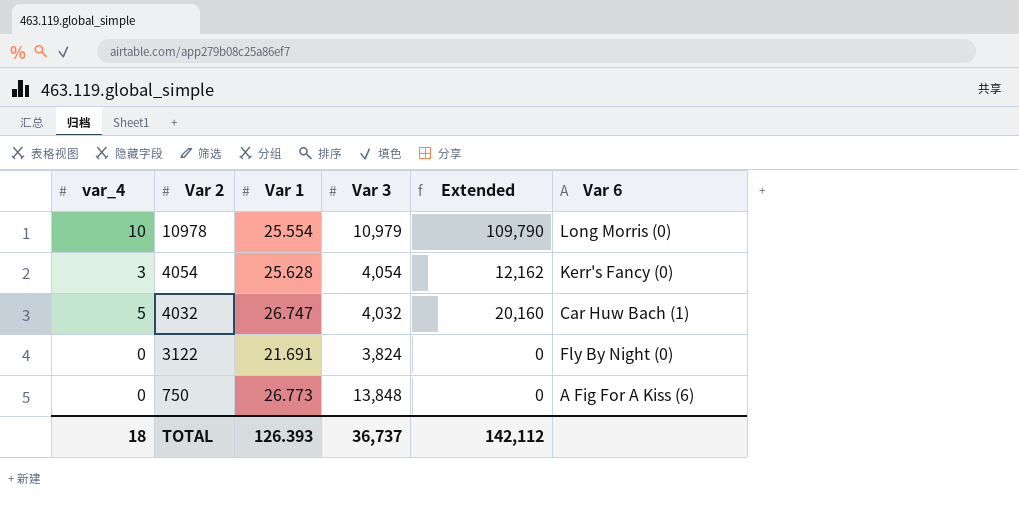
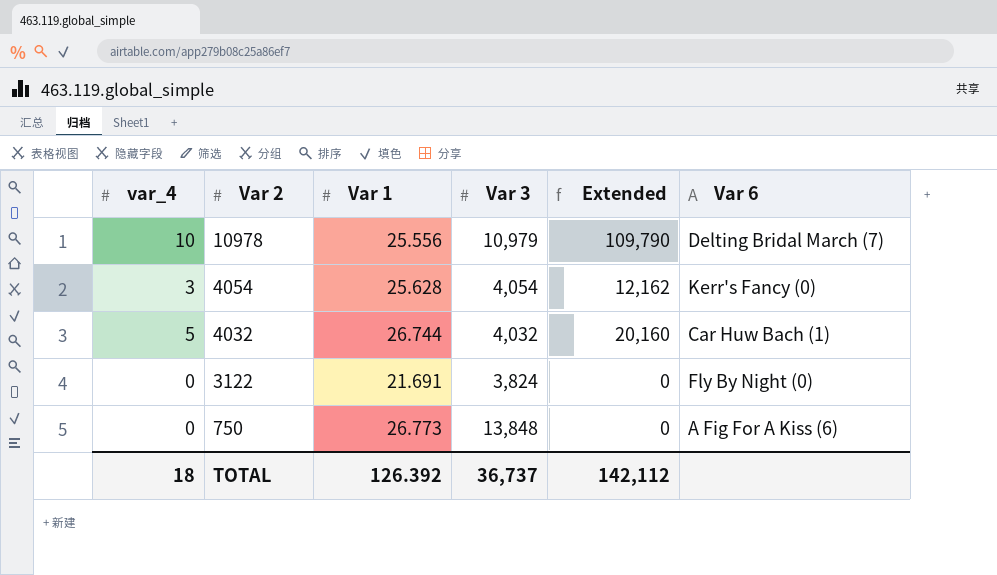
10978 | Var 1: 25.554 -> 25.556
10978 | Var 6: Long Morris (0) -> Delting Bridal March (7)
4032 | Var 1: 26.747 -> 26.744
TOTAL | Var 1: 126.393 -> 126.392

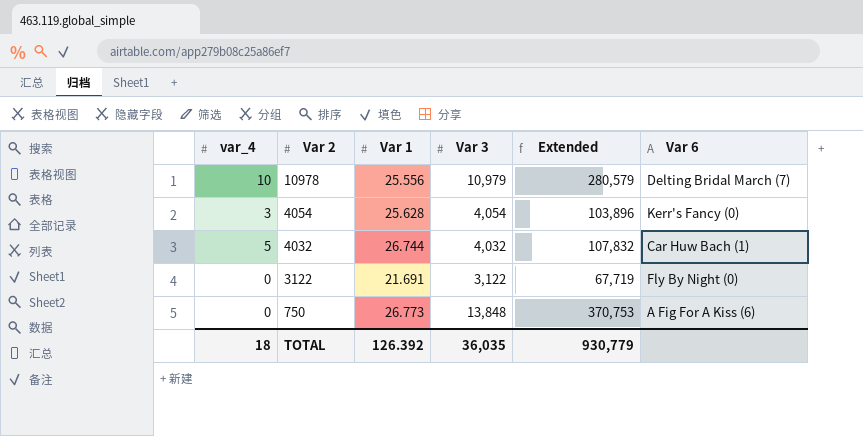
column Extended | formula: [var_4] * [Var 3] -> [Var 1] * [Var 3]
3122 | Var 3: 3,824 -> 3,122
TOTAL | Var 3: 36,737 -> 36,035
TOTAL | Extended: 142,112 -> 930,779

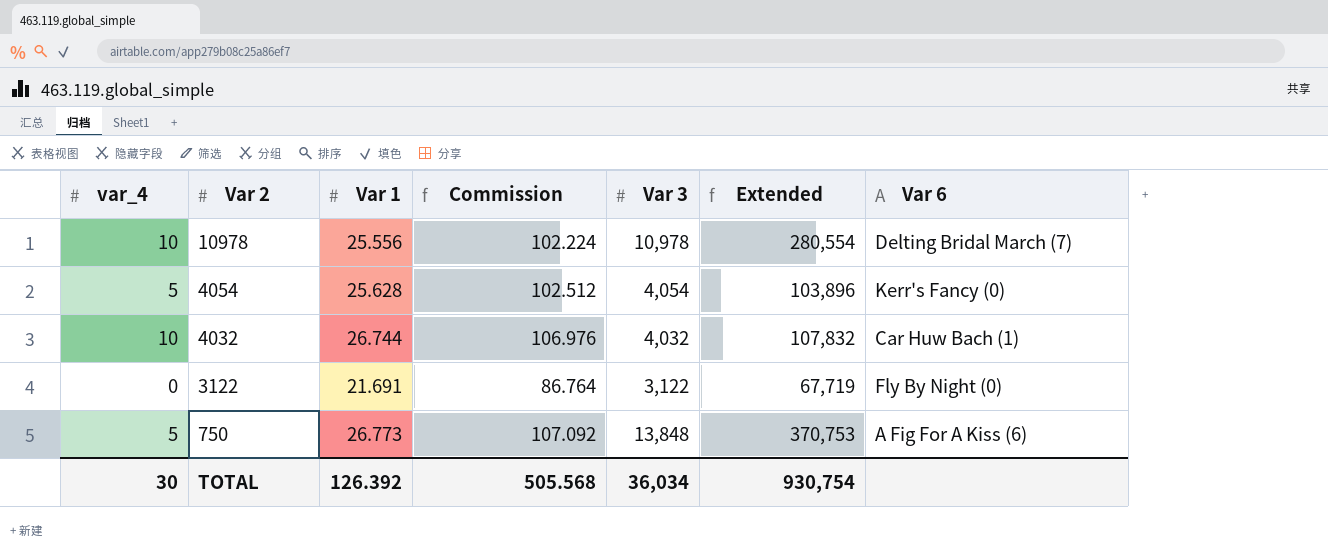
column Commission | formula: none -> [Var 1] * 4
10978 | Var 3: 10,979 -> 10,978
10978 | Extended: 280,579 -> 280,554
4054 | var_4: 3 -> 5
4032 | var_4: 5 -> 10
750 | var_4: 0 -> 5
TOTAL | var_4: 18 -> 30
TOTAL | Var 3: 36,035 -> 36,034
TOTAL | Extended: 930,779 -> 930,754

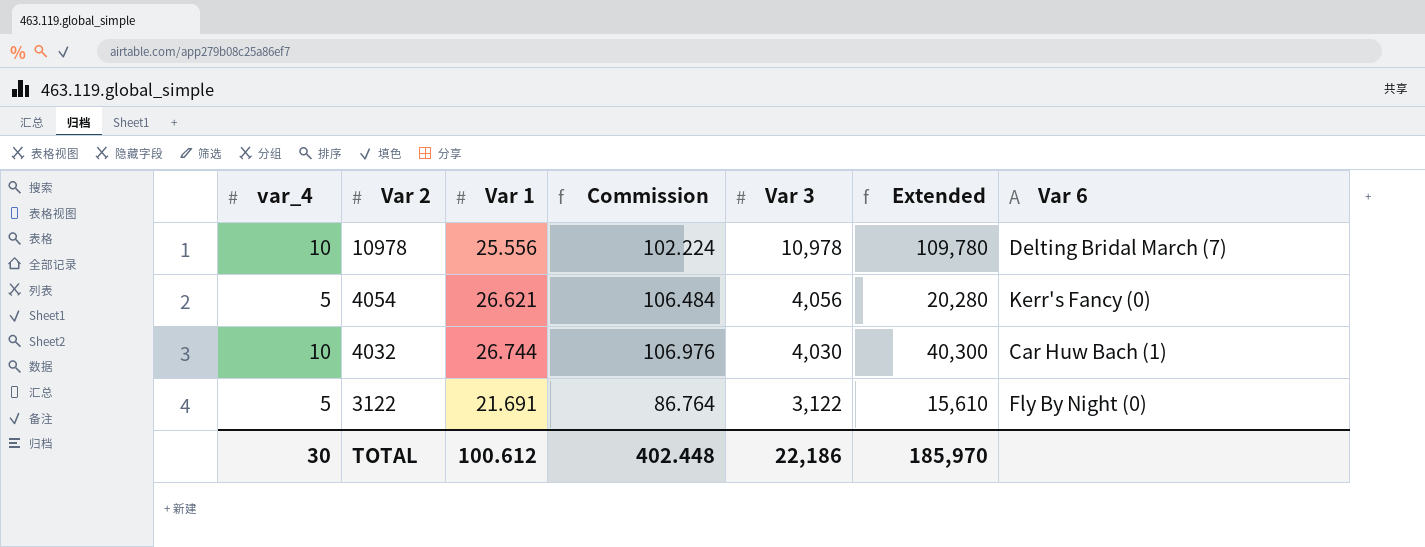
column Extended | formula: [Var 1] * [Var 3] -> [var_4] * [Var 3]
row 750: 5 | 26.773 | 107.092 | 13,848 | 370,753 | A Fig For A Kiss (6) -> none
4054 | Var 1: 25.628 -> 26.621
4054 | Commission: 102.512 -> 106.484
4054 | Var 3: 4,054 -> 4,056
4032 | Var 3: 4,032 -> 4,030
3122 | var_4: 0 -> 5
TOTAL | Var 1: 126.392 -> 100.612
TOTAL | Commission: 505.568 -> 402.448
TOTAL | Var 3: 36,034 -> 22,186
TOTAL | Extended: 930,754 -> 185,970

